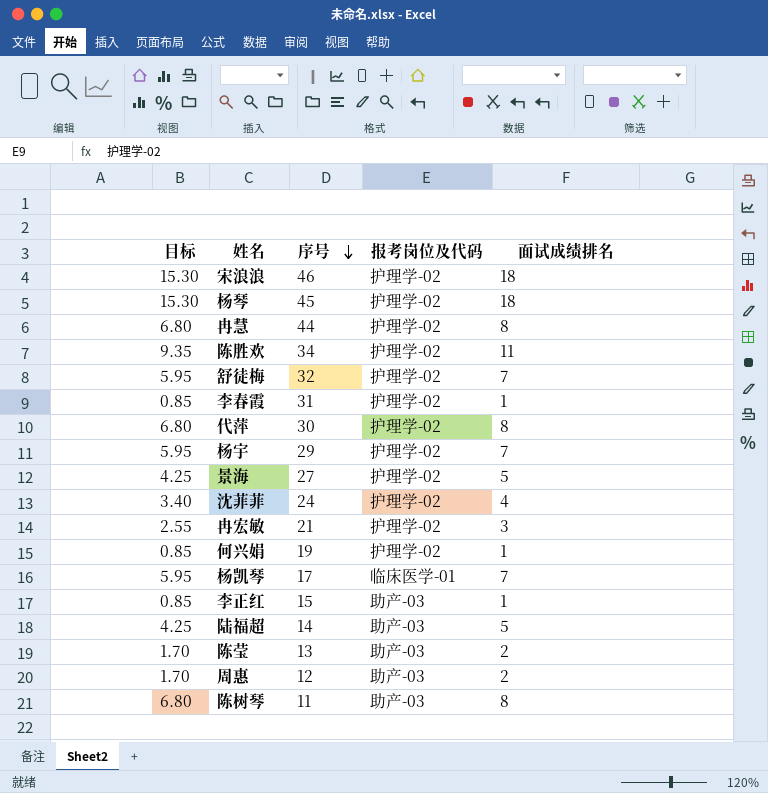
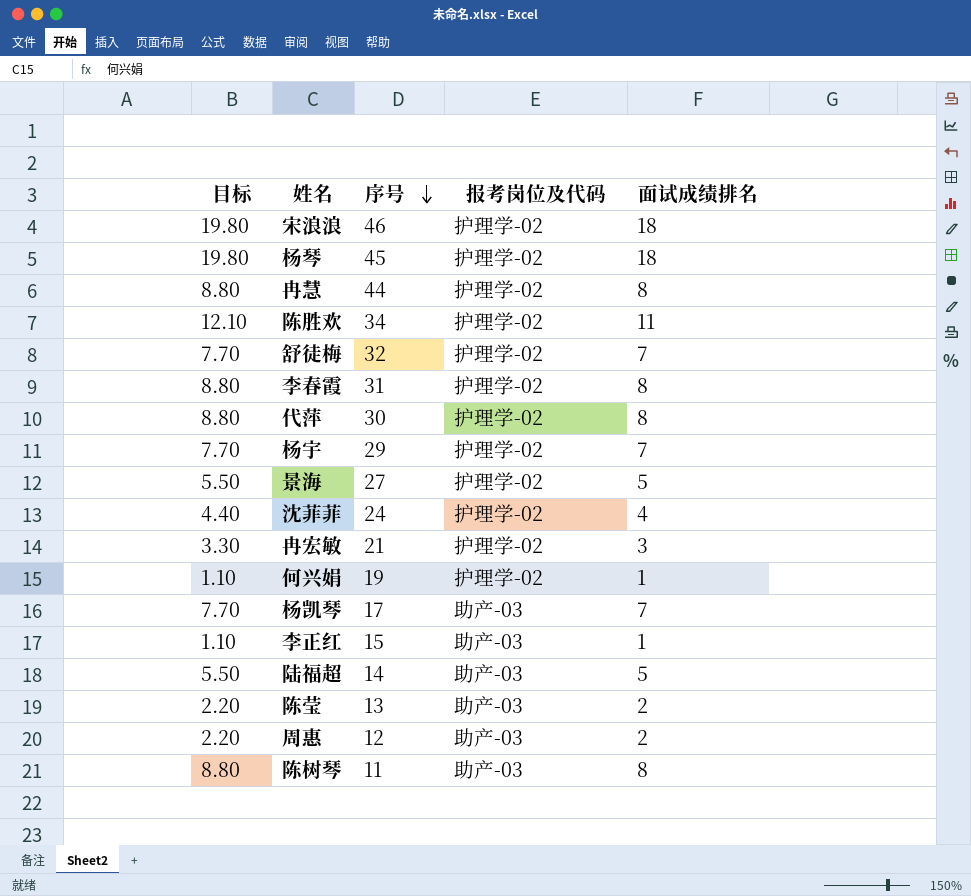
column 目标 | formula: [面试成绩排名] * 0.85 -> [面试成绩排名] * 1.1
李春霞 | 面试成绩排名: 1 -> 8
杨凯琴 | 报考岗位及代码: 临床医学-01 -> 助产-03

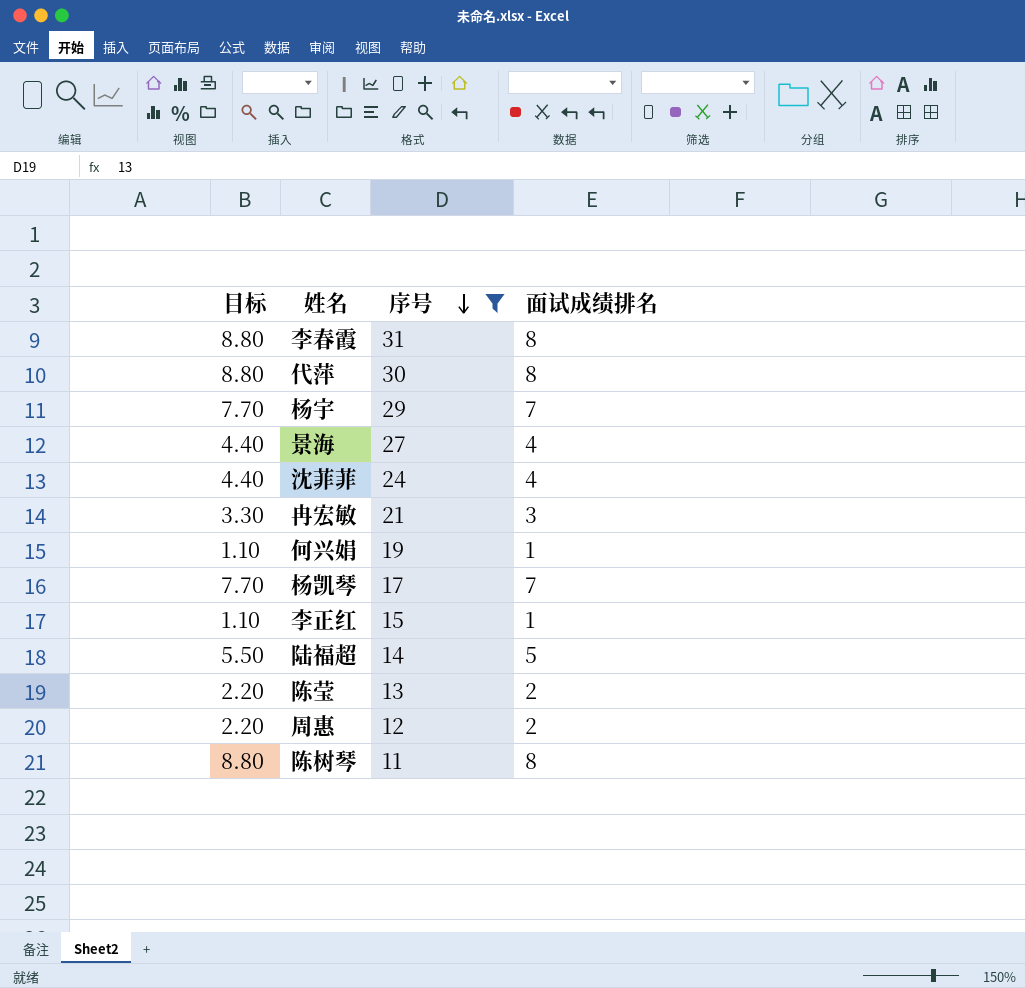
filter: none -> 序号 <= 31
column 报考岗位及代码 | position: 4 -> none
景海 | 目标: 5.50 -> 4.40
景海 | 面试成绩排名: 5 -> 4

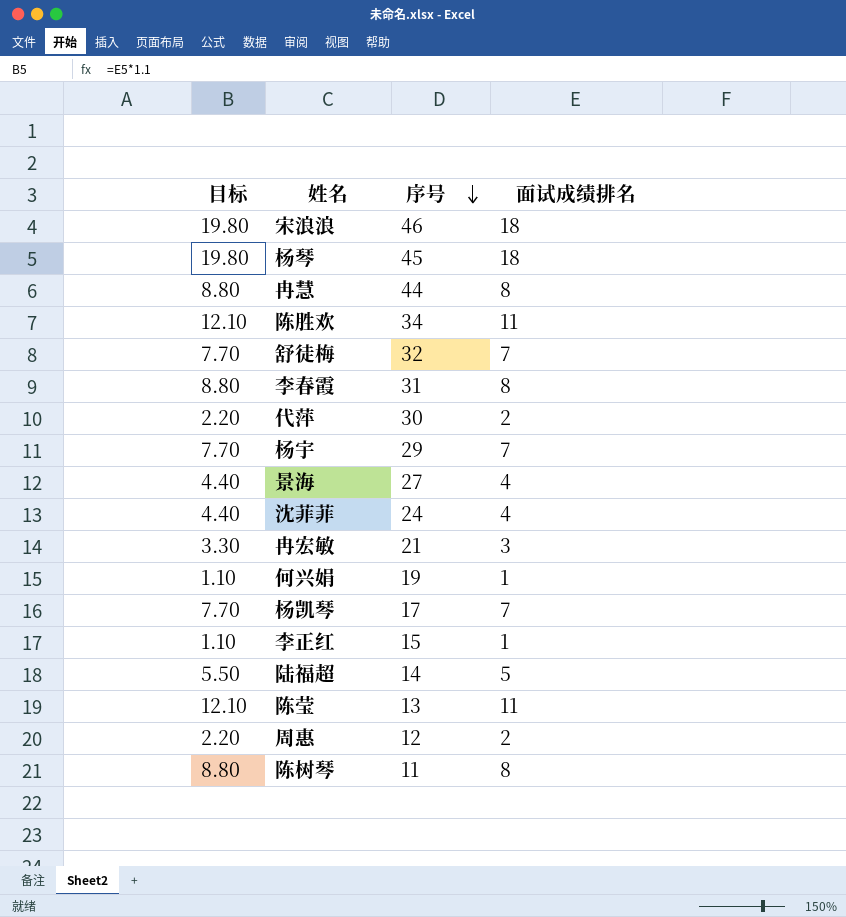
filter: 序号 <= 31 -> none
代萍 | 目标: 8.80 -> 2.20
代萍 | 面试成绩排名: 8 -> 2
陈莹 | 目标: 2.20 -> 12.10
陈莹 | 面试成绩排名: 2 -> 11

